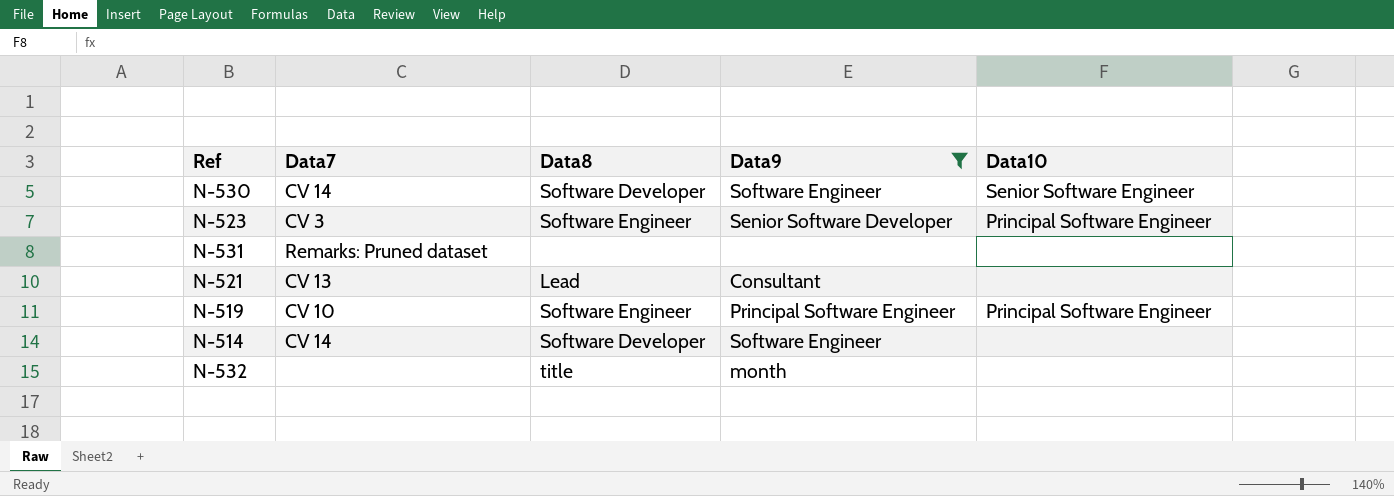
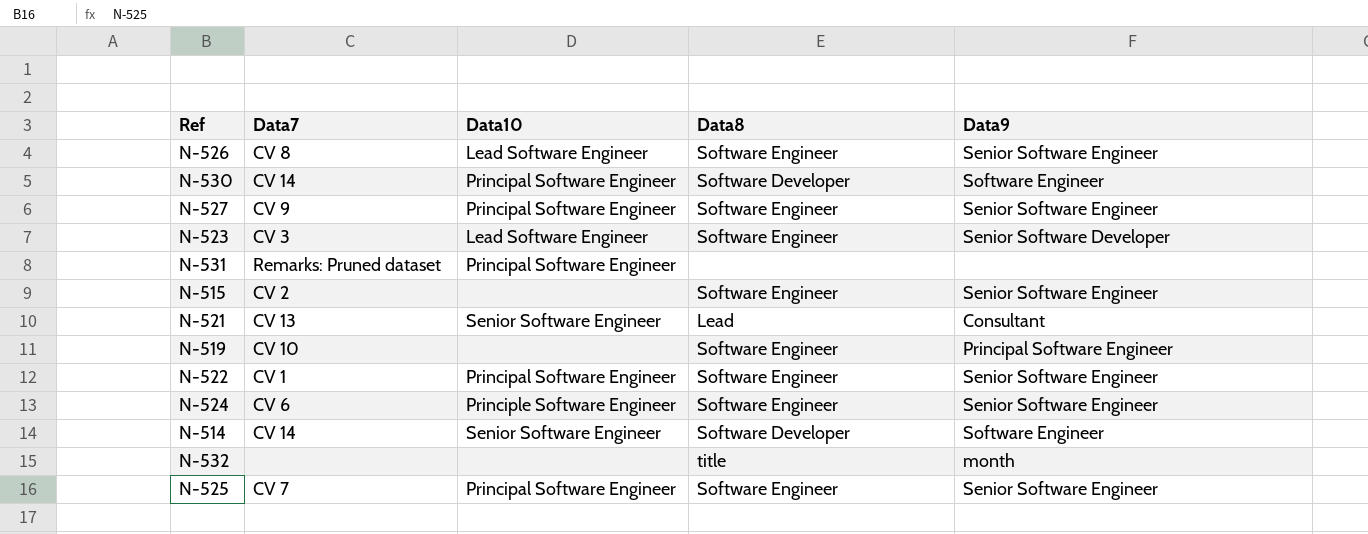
filter: Data9 != Senior Software Engineer -> none
column Data10 | position: 5 -> 3
N-530 | Data10: Senior Software Engineer -> Principal Software Engineer
N-523 | Data10: Principal Software Engineer -> Lead Software Engineer
N-531 | Data10: none -> Principal Software Engineer
N-521 | Data10: none -> Senior Software Engineer
N-519 | Data10: Principal Software Engineer -> none
N-514 | Data10: none -> Senior Software Engineer

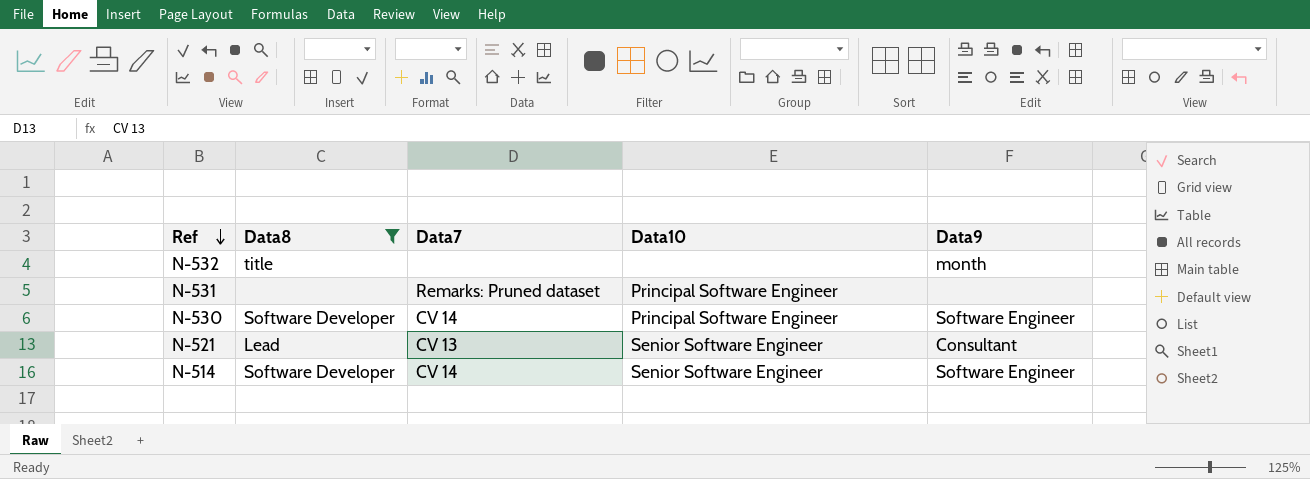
filter: none -> Data8 != Software Engineer
row order: none -> Ref descending
column Data8 | position: 4 -> 2

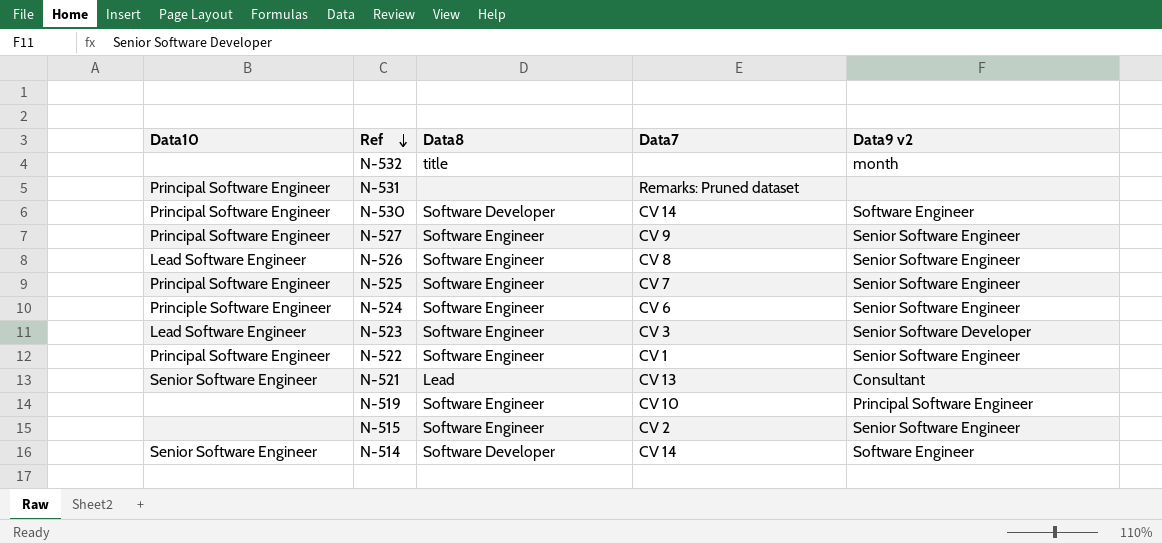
filter: Data8 != Software Engineer -> none
column Data10 | position: 4 -> 1
column name: Data9 -> Data9 v2

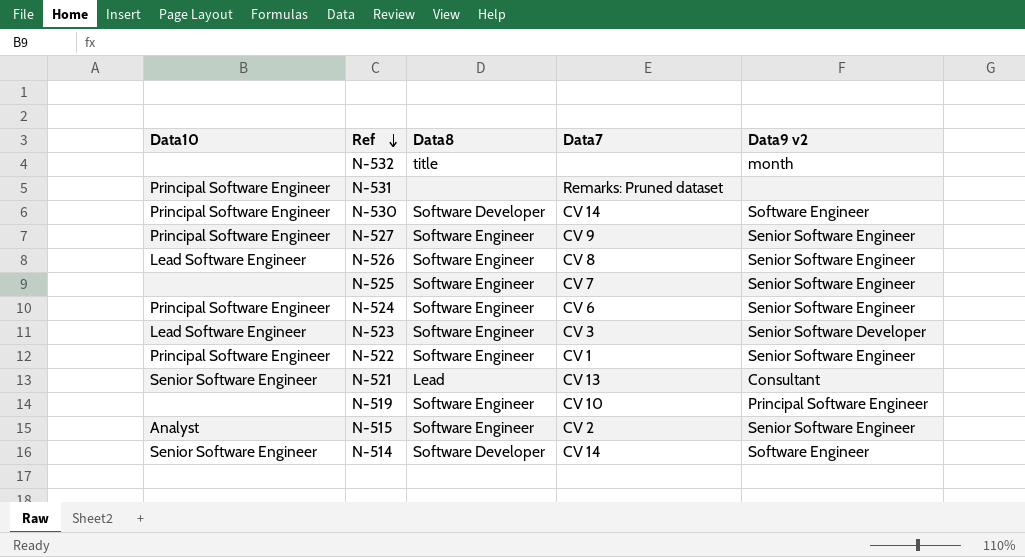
N-525 | Data10: Principal Software Engineer -> none
N-524 | Data10: Principle Software Engineer -> Principal Software Engineer
N-515 | Data10: none -> Analyst

